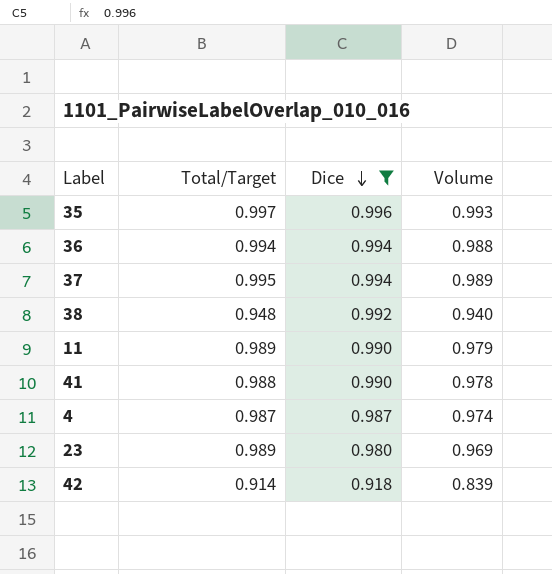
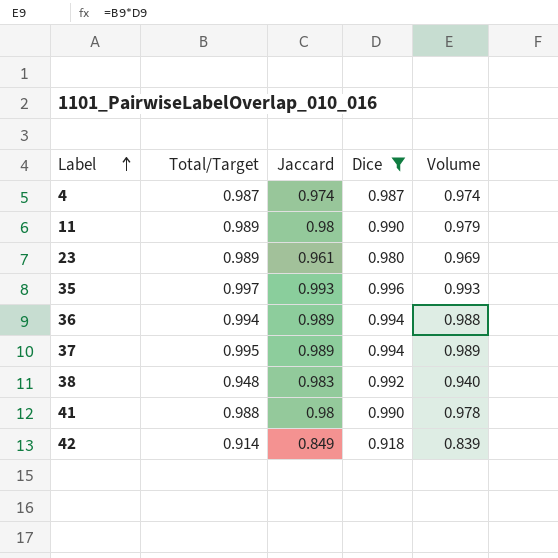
row order: Dice descending -> Label ascending
column Jaccard | position: none -> 3

